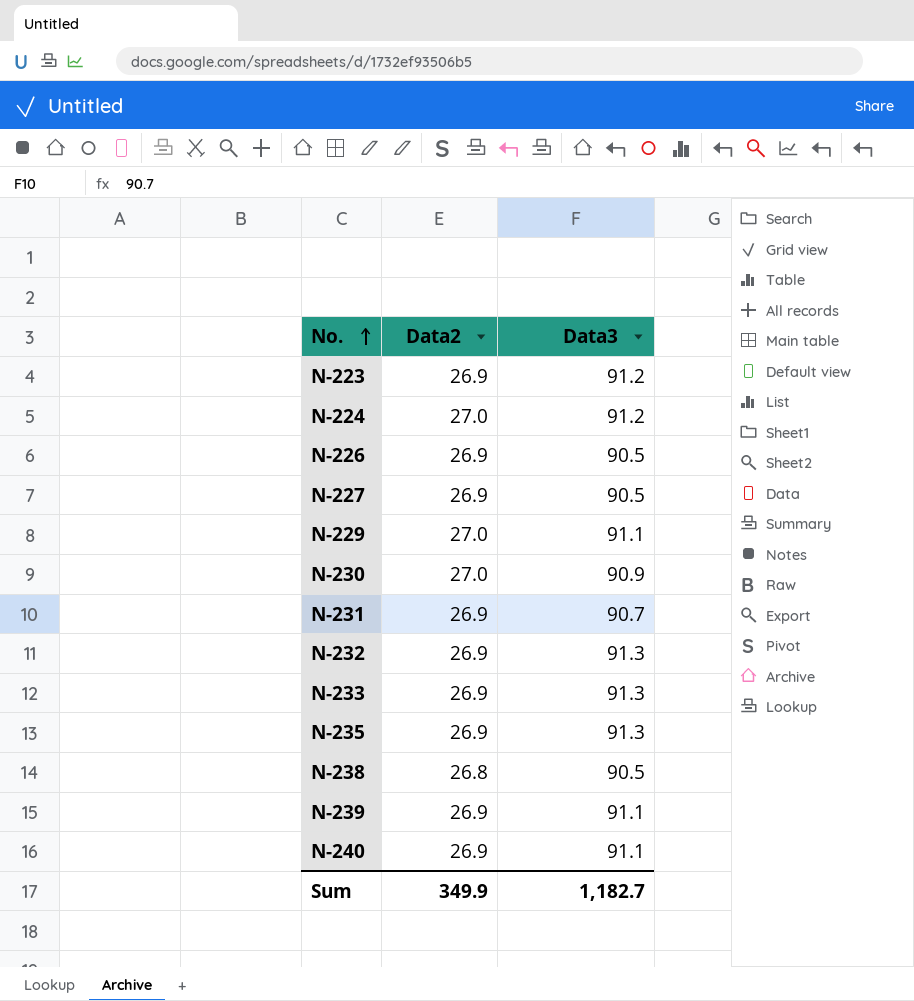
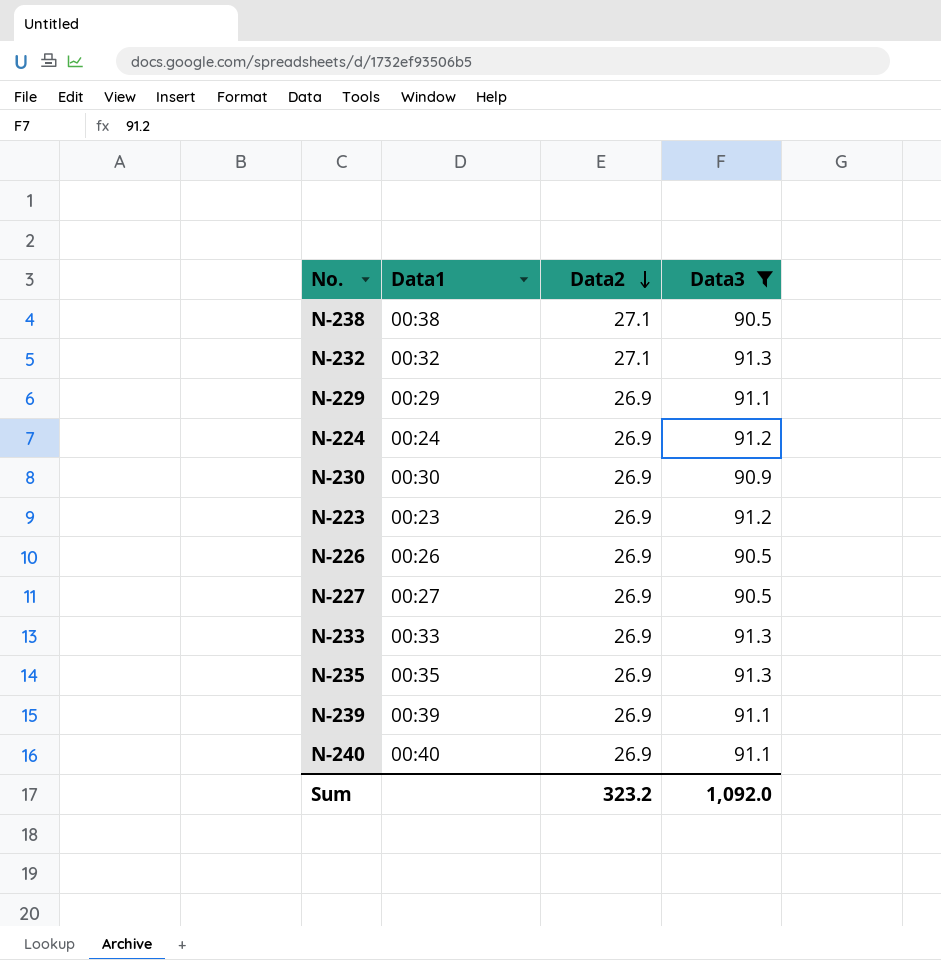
filter: none -> Data3 != 90.7
row order: No. ascending -> Data2 descending
column Data1 | position: none -> 2
N-238 | Data2: 26.8 -> 27.1
N-232 | Data2: 26.9 -> 27.1
N-229 | Data2: 27.0 -> 26.9
N-224 | Data2: 27.0 -> 26.9
N-230 | Data2: 27.0 -> 26.9
Sum | Data2: 349.9 -> 323.2
Sum | Data3: 1,182.7 -> 1,092.0

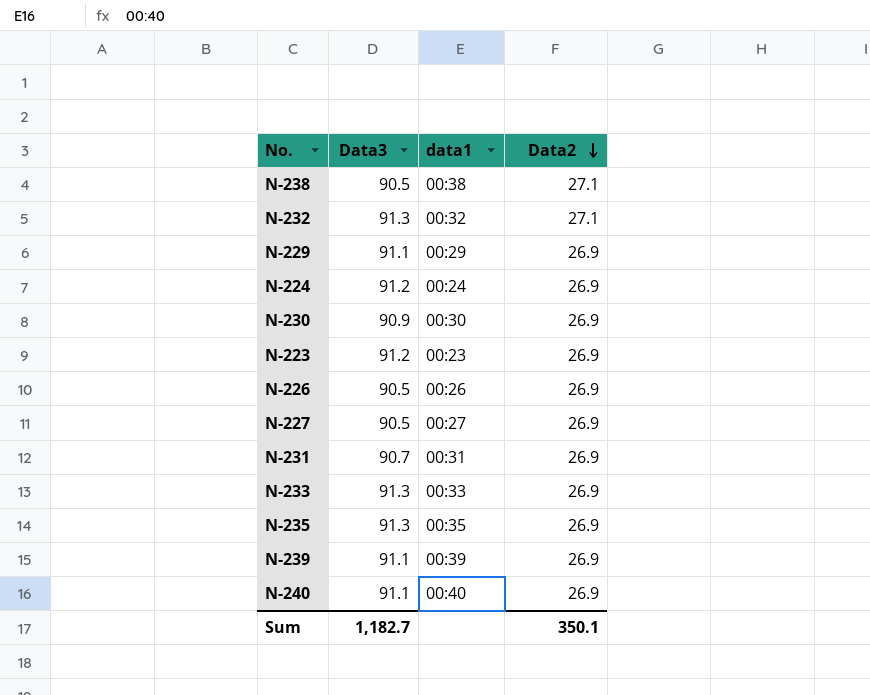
filter: Data3 != 90.7 -> none
column Data3 | position: 4 -> 2
column name: Data1 -> data1
Sum | Data3: 1,092.0 -> 1,182.7
Sum | Data2: 323.2 -> 350.1

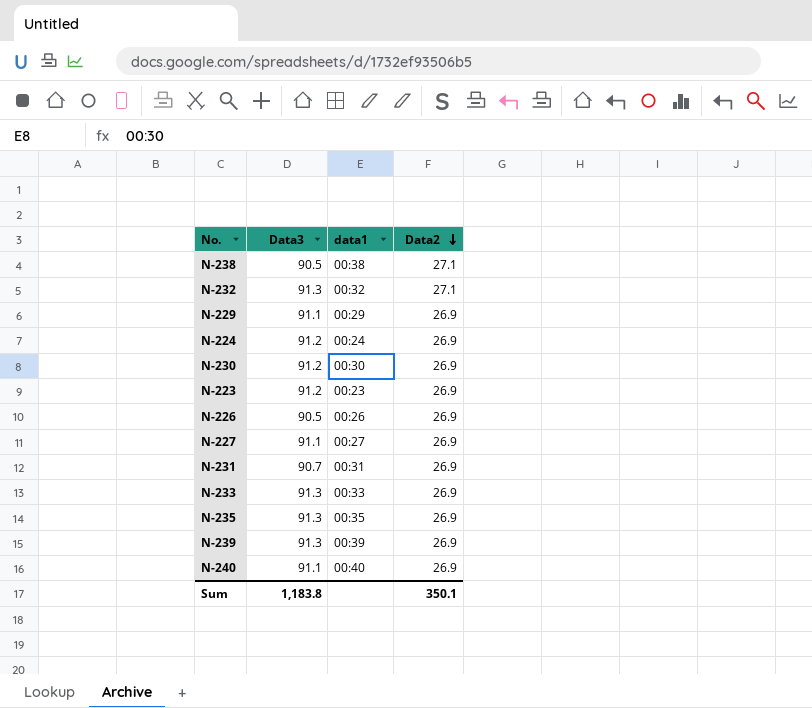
N-230 | Data3: 90.9 -> 91.2
N-227 | Data3: 90.5 -> 91.1
N-239 | Data3: 91.1 -> 91.3
Sum | Data3: 1,182.7 -> 1,183.8

